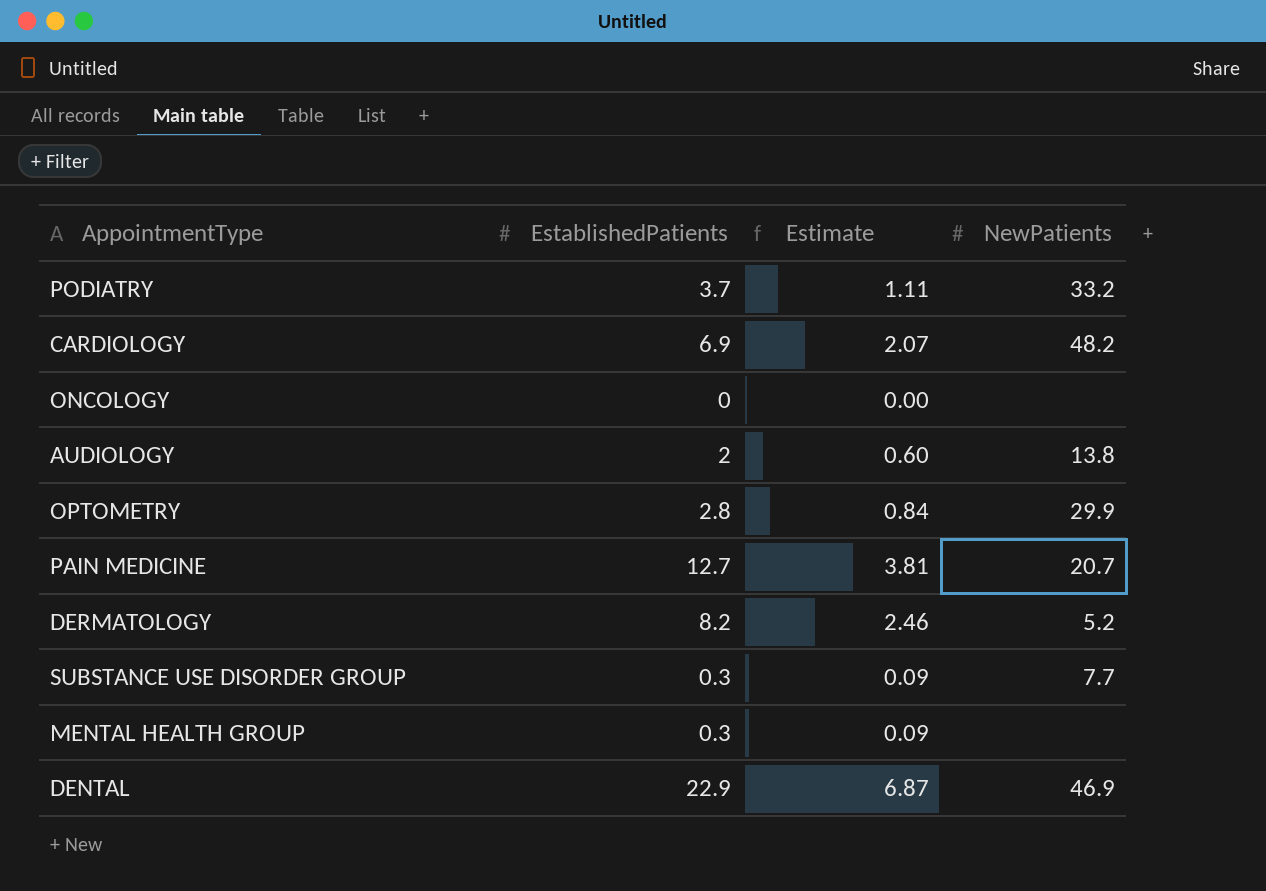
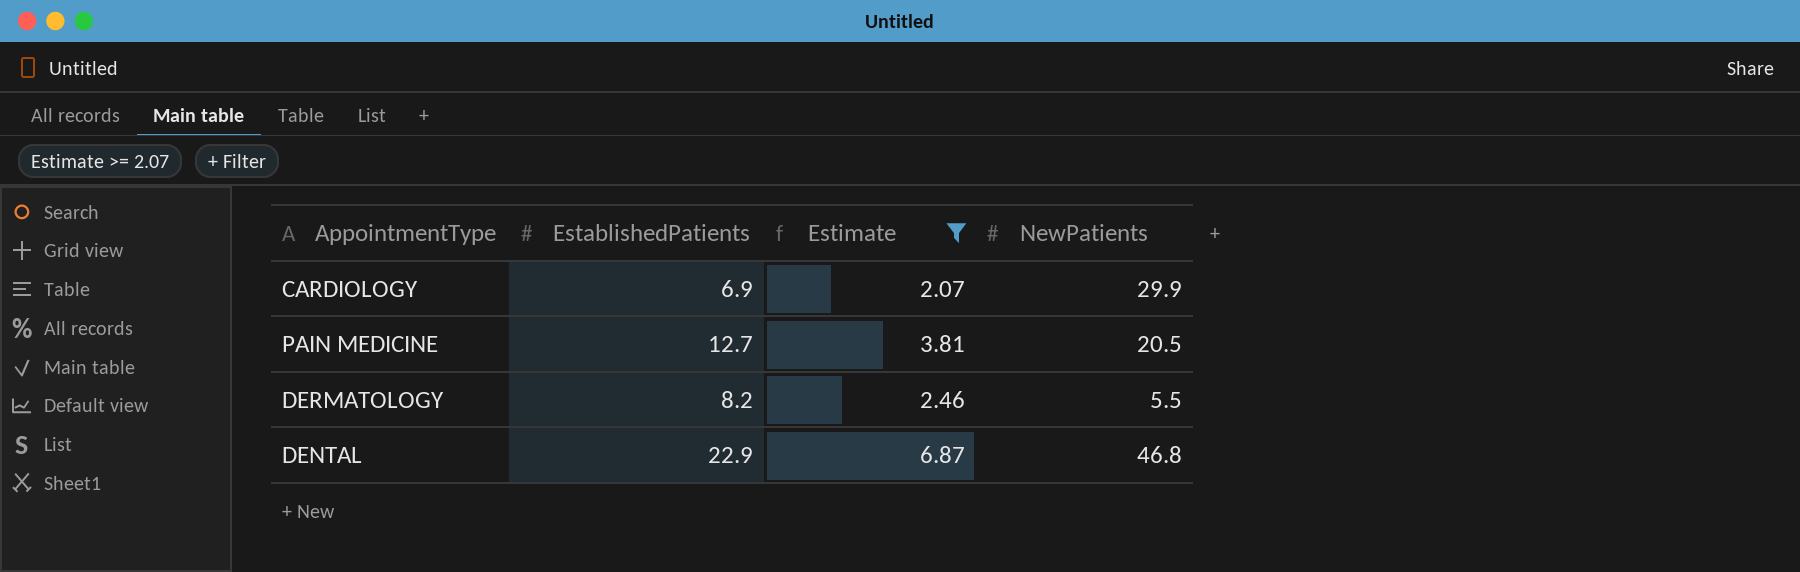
filter: none -> Estimate >= 2.07
CARDIOLOGY | NewPatients: 48.2 -> 29.9
PAIN MEDICINE | NewPatients: 20.7 -> 20.5
DERMATOLOGY | NewPatients: 5.2 -> 5.5
DENTAL | NewPatients: 46.9 -> 46.8

